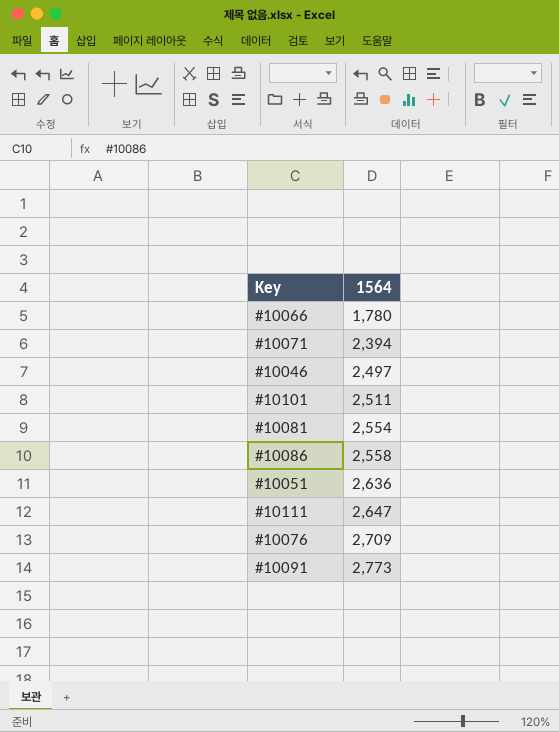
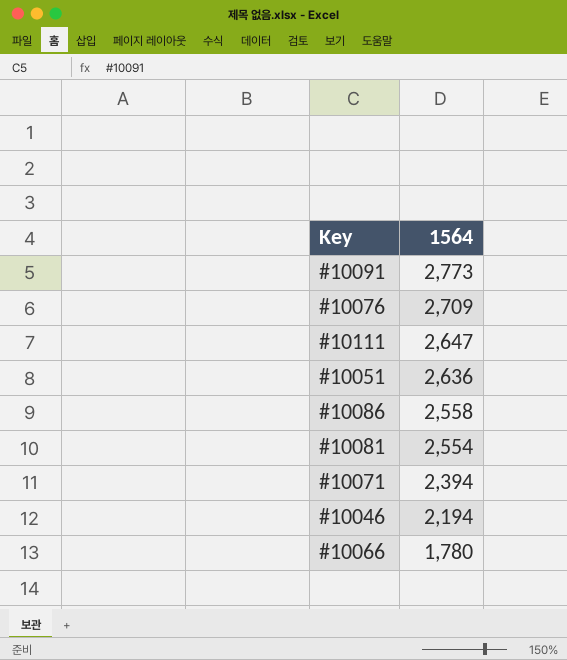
row order: 1564 ascending -> 1564 descending
row #10101: 2,511 -> none
#10046 | 1564: 2,497 -> 2,194

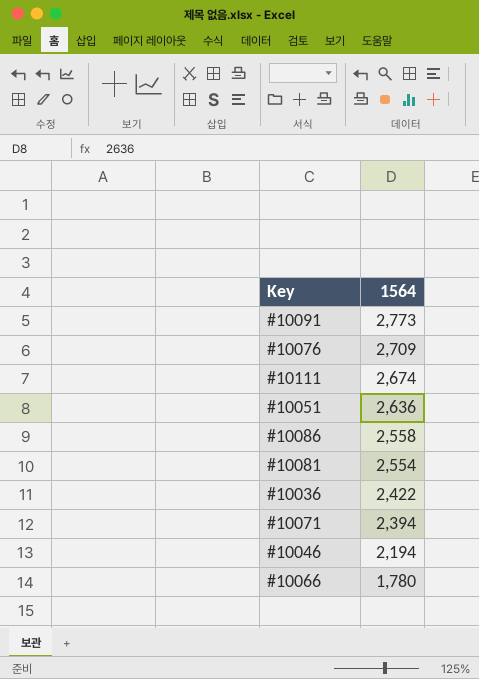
#10111 | 1564: 2,647 -> 2,674
row #10036: none -> 2,422

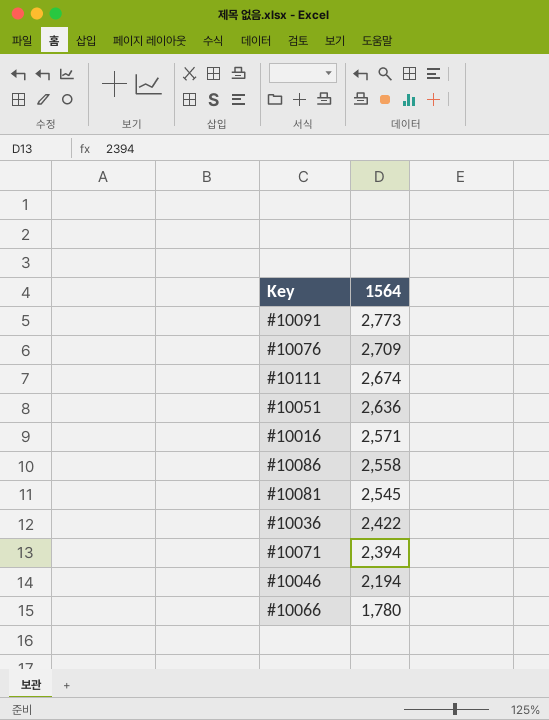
row #10016: none -> 2,571
#10081 | 1564: 2,554 -> 2,545

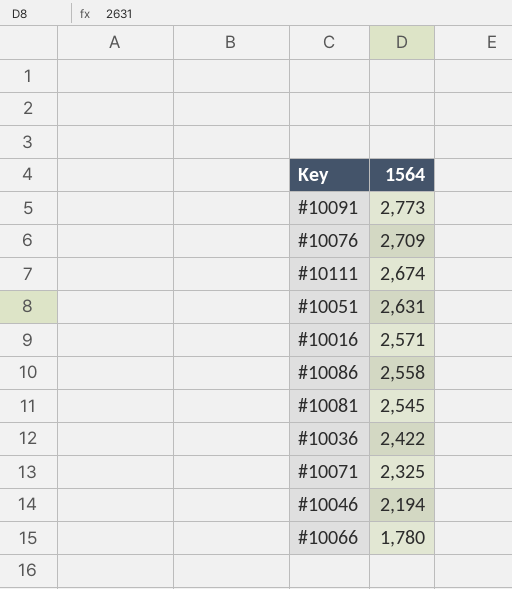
#10051 | 1564: 2,636 -> 2,631
#10071 | 1564: 2,394 -> 2,325

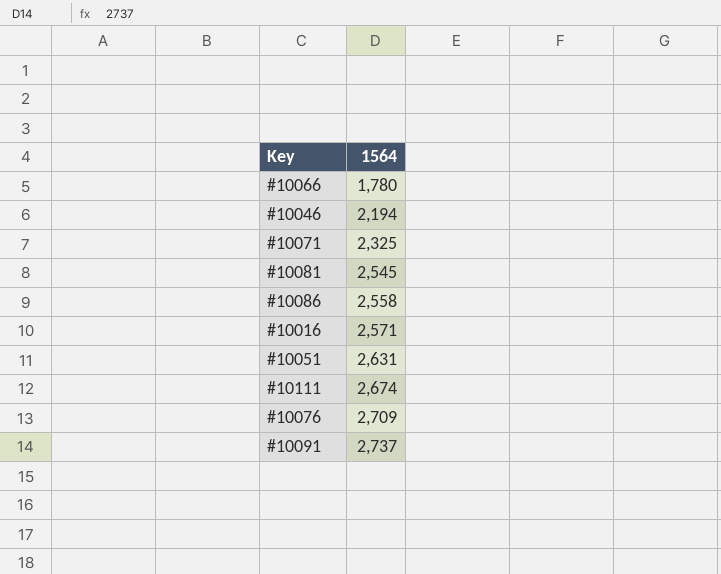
row order: 1564 descending -> 1564 ascending
row #10036: 2,422 -> none
#10091 | 1564: 2,773 -> 2,737

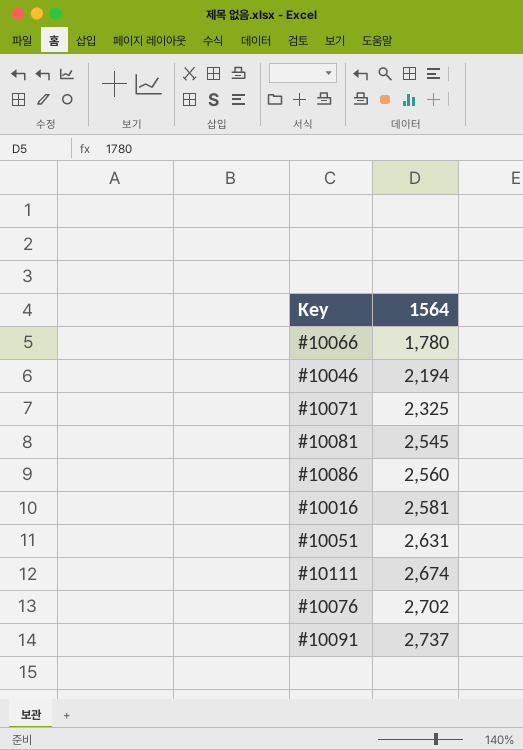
#10086 | 1564: 2,558 -> 2,560
#10016 | 1564: 2,571 -> 2,581
#10076 | 1564: 2,709 -> 2,702

